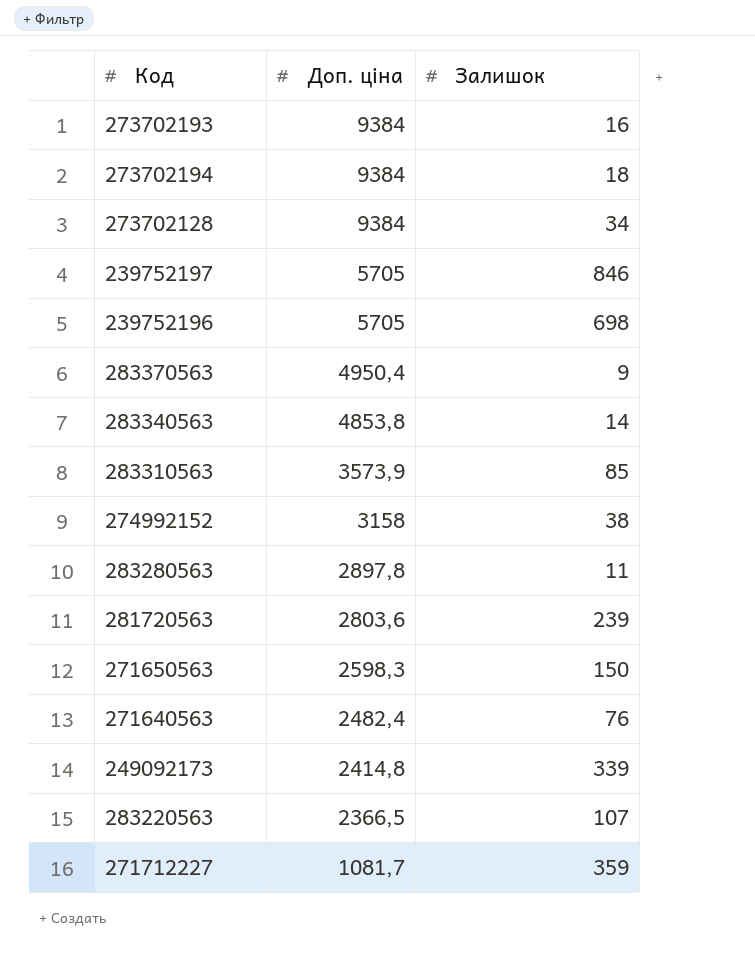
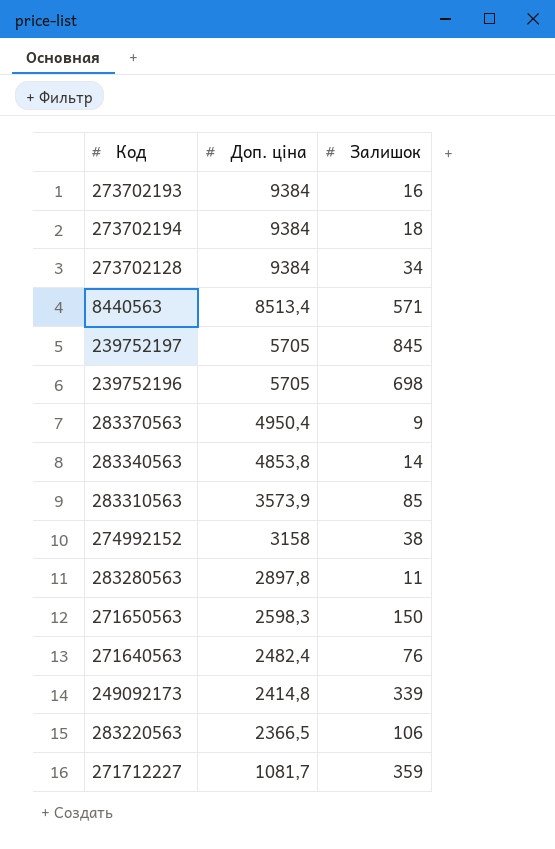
row 281720563: 2803,6 | 239 -> none
row 8440563: none -> 8513,4 | 571
239752197 | Залишок: 846 -> 845
283220563 | Залишок: 107 -> 106

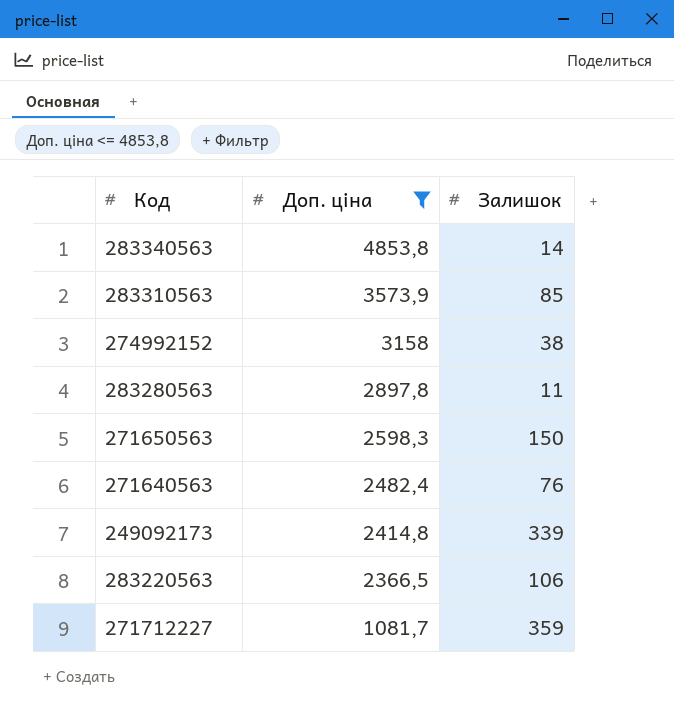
filter: none -> Доп. ціна <= 4853,8

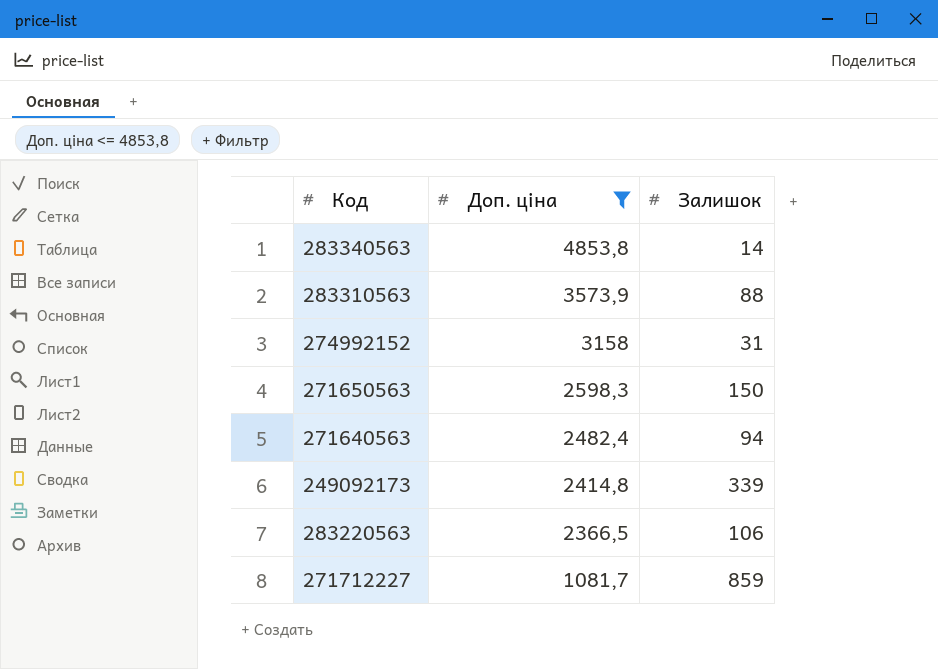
row 283280563: 2897,8 | 11 -> none
283310563 | Залишок: 85 -> 88
274992152 | Залишок: 38 -> 31
271640563 | Залишок: 76 -> 94
271712227 | Залишок: 359 -> 859

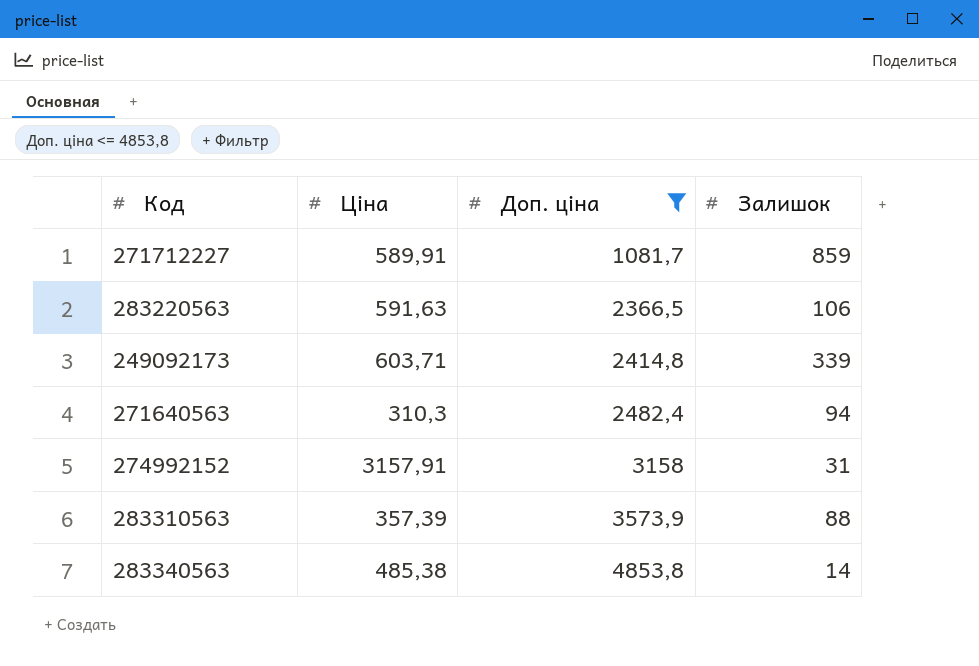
row order: Доп. ціна descending -> Доп. ціна ascending
column Ціна | position: none -> 2
row 271650563: 2598,3 | 150 -> none

